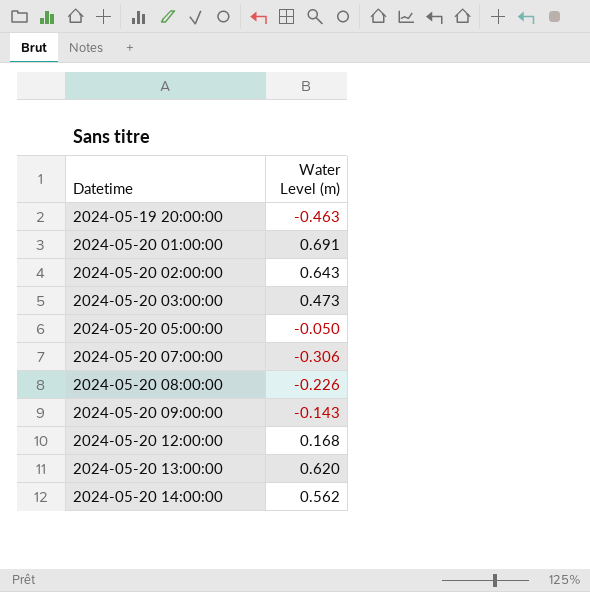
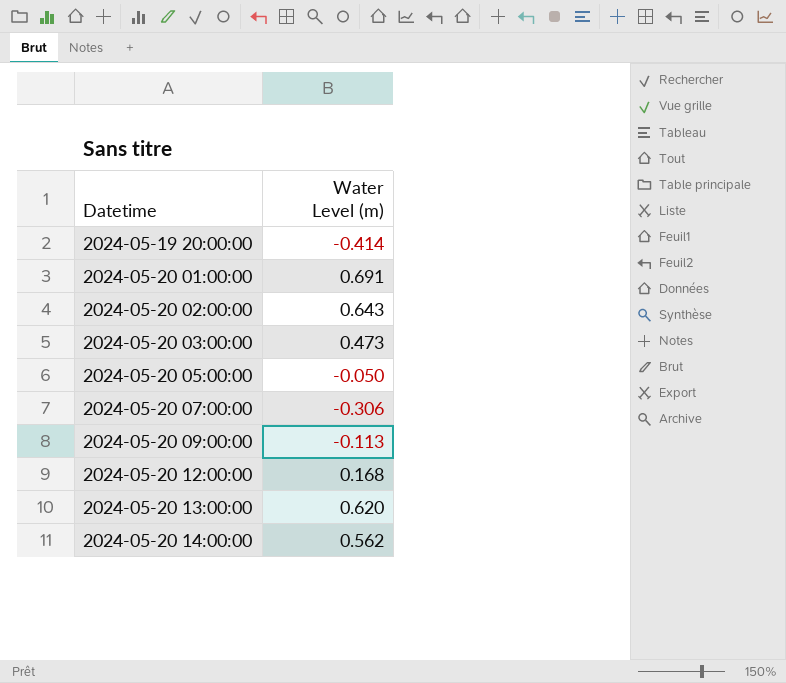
row 2024-05-20 08:00:00: -0.226 -> none
2024-05-19 20:00:00 | Water Level (m): -0.463 -> -0.414
2024-05-20 09:00:00 | Water Level (m): -0.143 -> -0.113

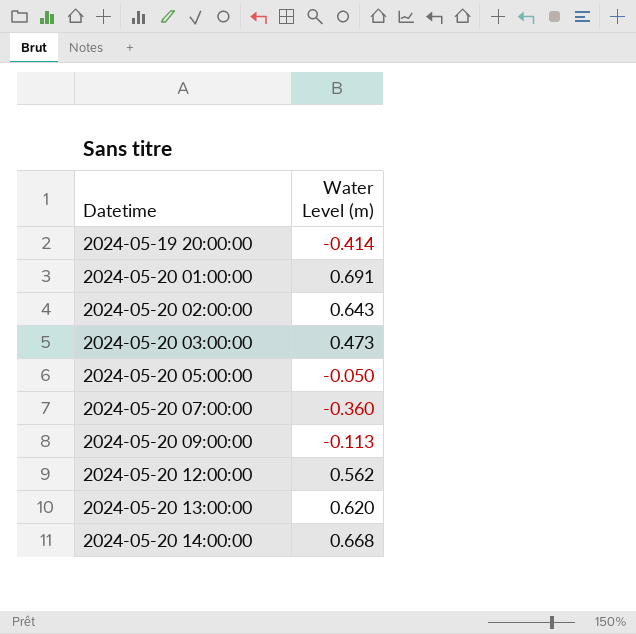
2024-05-20 07:00:00 | Water Level (m): -0.306 -> -0.360
2024-05-20 12:00:00 | Water Level (m): 0.168 -> 0.562
2024-05-20 14:00:00 | Water Level (m): 0.562 -> 0.668

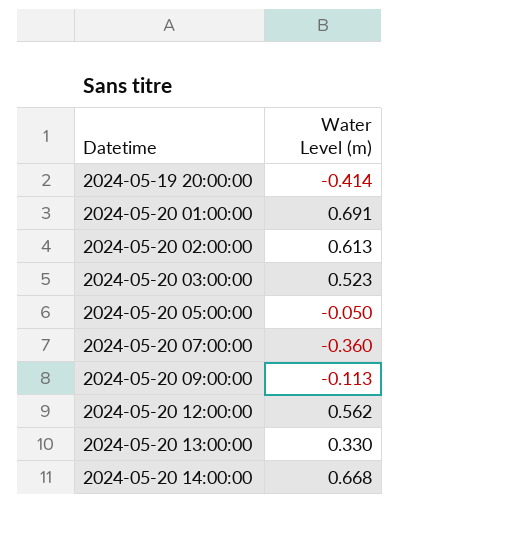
2024-05-20 02:00:00 | Water Level (m): 0.643 -> 0.613
2024-05-20 03:00:00 | Water Level (m): 0.473 -> 0.523
2024-05-20 13:00:00 | Water Level (m): 0.620 -> 0.330

